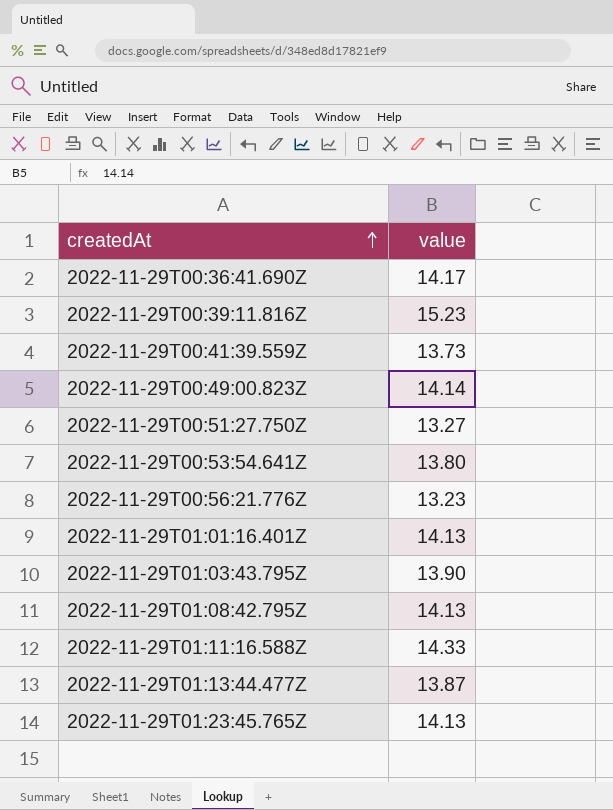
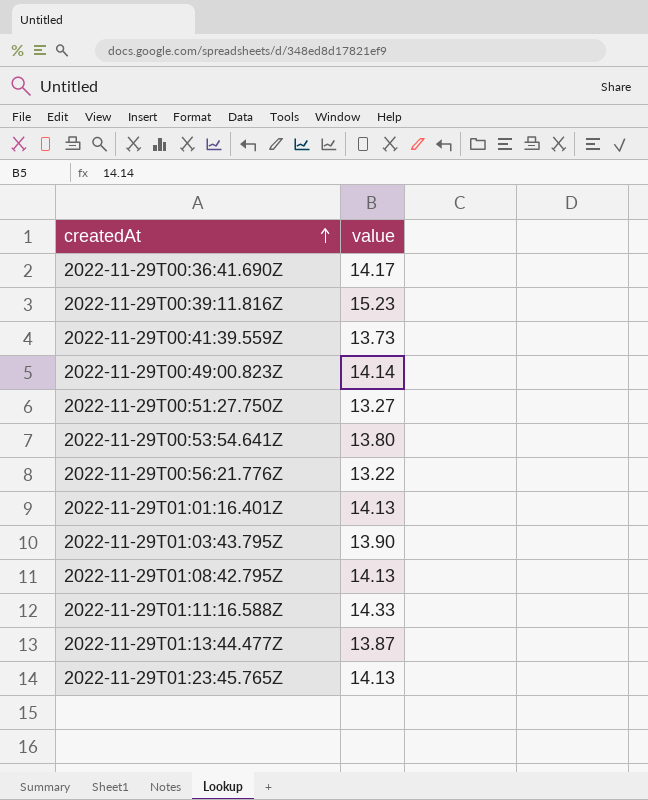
2022-11-29T00:56:21.776Z | value: 13.23 -> 13.22

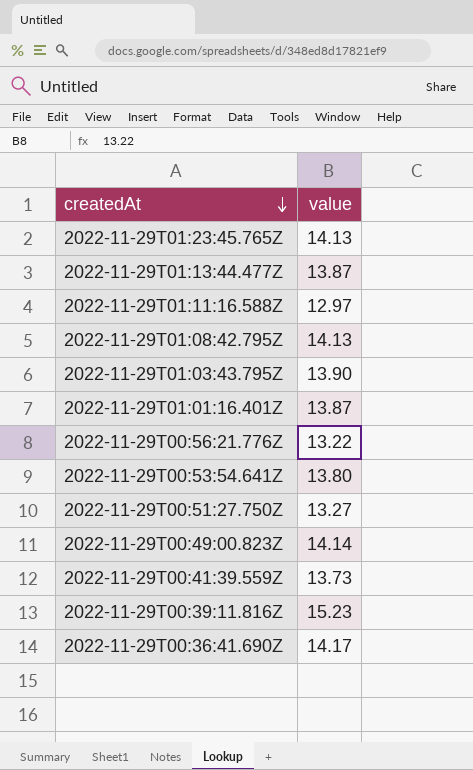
row order: createdAt ascending -> createdAt descending
2022-11-29T01:11:16.588Z | value: 14.33 -> 12.97
2022-11-29T01:01:16.401Z | value: 14.13 -> 13.87

